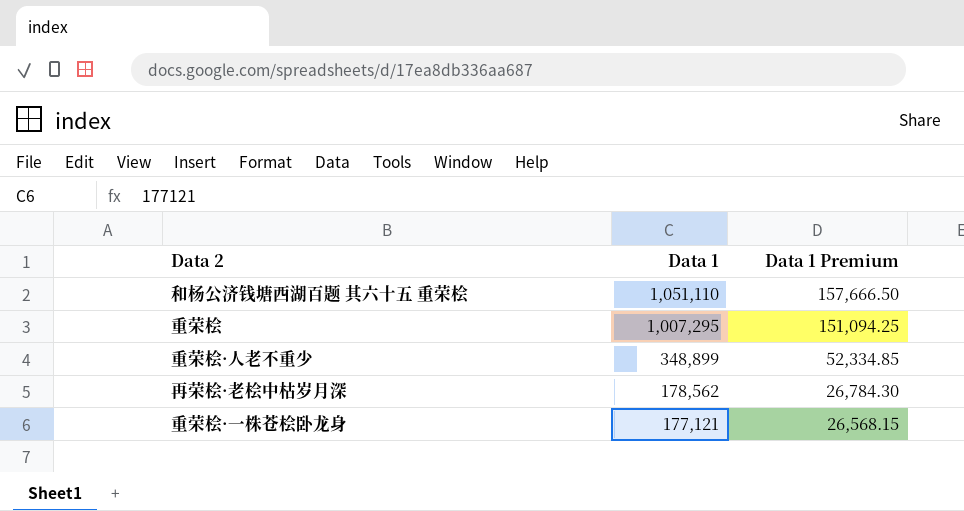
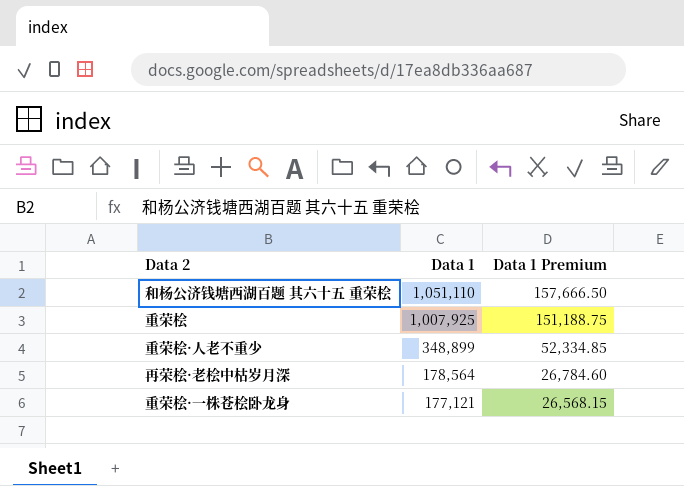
重荣桧 | Data 1: 1,007,295 -> 1,007,925
重荣桧 | Data 1 Premium: 151,094.25 -> 151,188.75
再荣桧·老桧中枯岁月深 | Data 1: 178,562 -> 178,564
再荣桧·老桧中枯岁月深 | Data 1 Premium: 26,784.30 -> 26,784.60

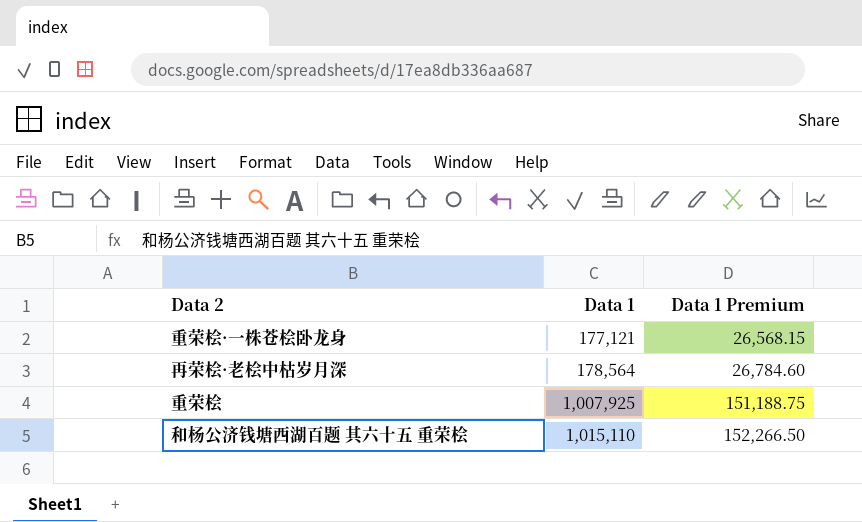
row order: Data 1 descending -> Data 1 ascending
row 重荣桧·人老不重少: 348,899 | 52,334.85 -> none
和杨公济钱塘西湖百题 其六十五 重荣桧 | Data 1: 1,051,110 -> 1,015,110
和杨公济钱塘西湖百题 其六十五 重荣桧 | Data 1 Premium: 157,666.50 -> 152,266.50

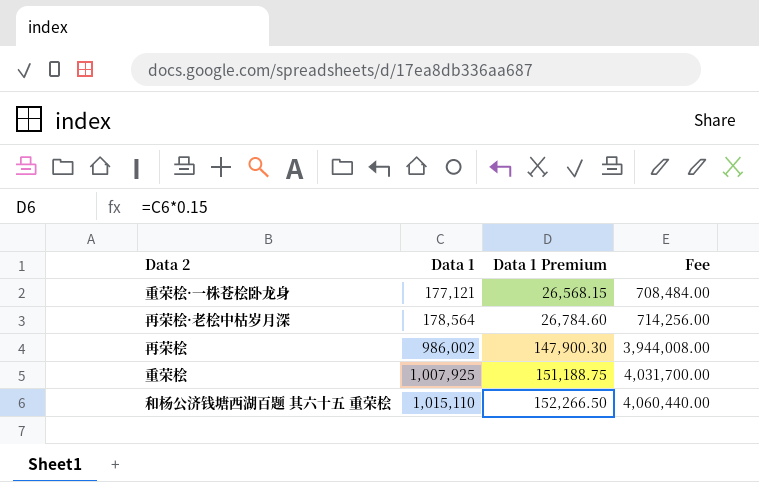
column Fee | formula: none -> [Data 1] * 4
row 再荣桧: none -> 986,002 | 147,900.30 | 3,944,008.00

